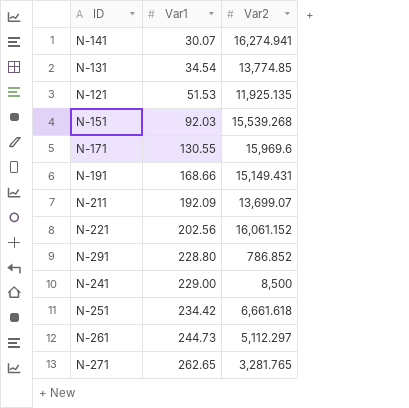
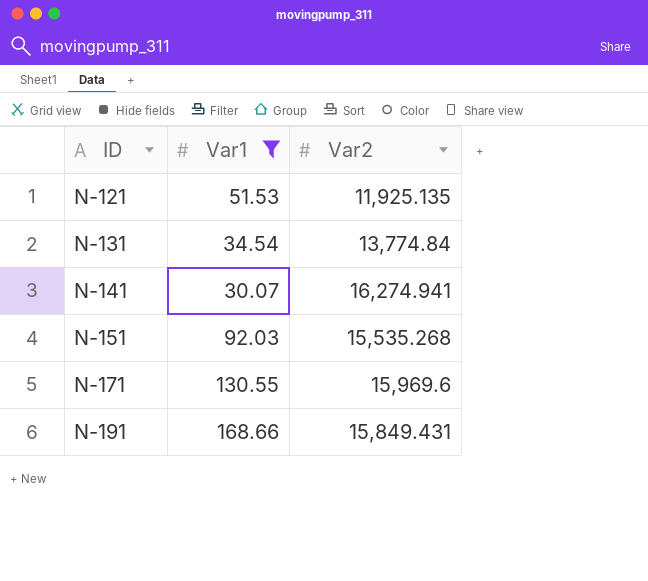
filter: none -> Var1 <= 168.66
row order: Var1 ascending -> ID ascending
N-131 | Var2: 13,774.85 -> 13,774.84
N-151 | Var2: 15,539.268 -> 15,535.268
N-191 | Var2: 15,149.431 -> 15,849.431

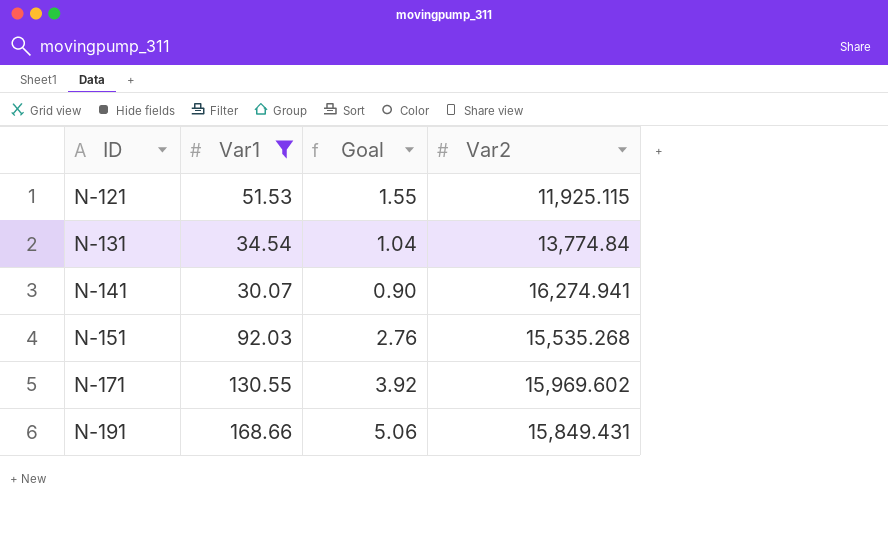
column Goal | formula: none -> [Var1] * 0.03
N-121 | Var2: 11,925.135 -> 11,925.115
N-171 | Var2: 15,969.6 -> 15,969.602

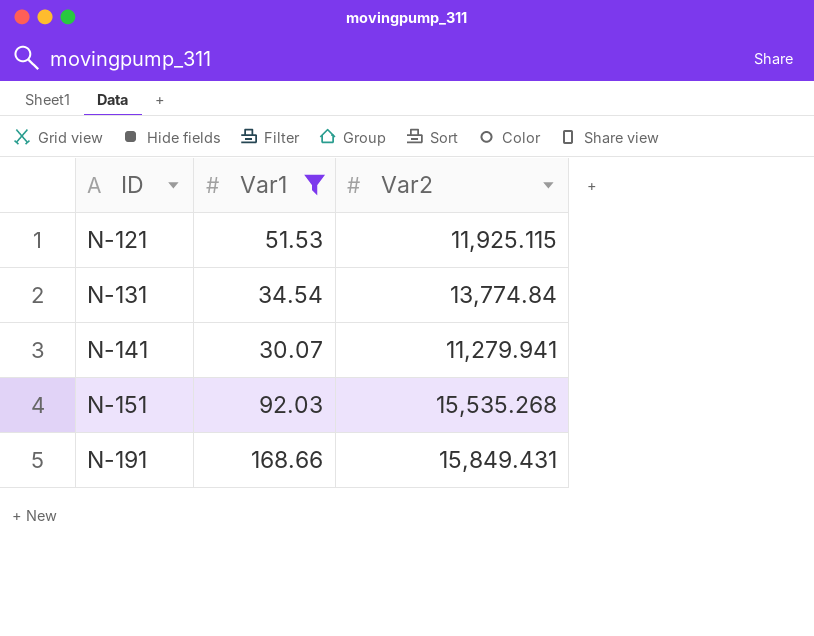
column Goal | formula: [Var1] * 0.03 -> none
row N-171: 130.55 | 3.92 | 15,969.602 -> none
N-141 | Var2: 16,274.941 -> 11,279.941

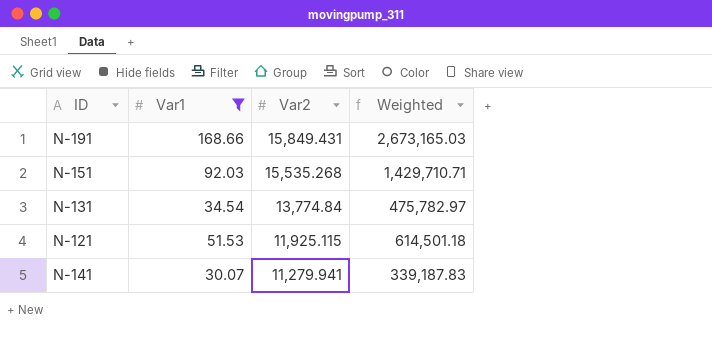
row order: ID ascending -> Var2 descending
column Weighted | formula: none -> [Var1] * [Var2]

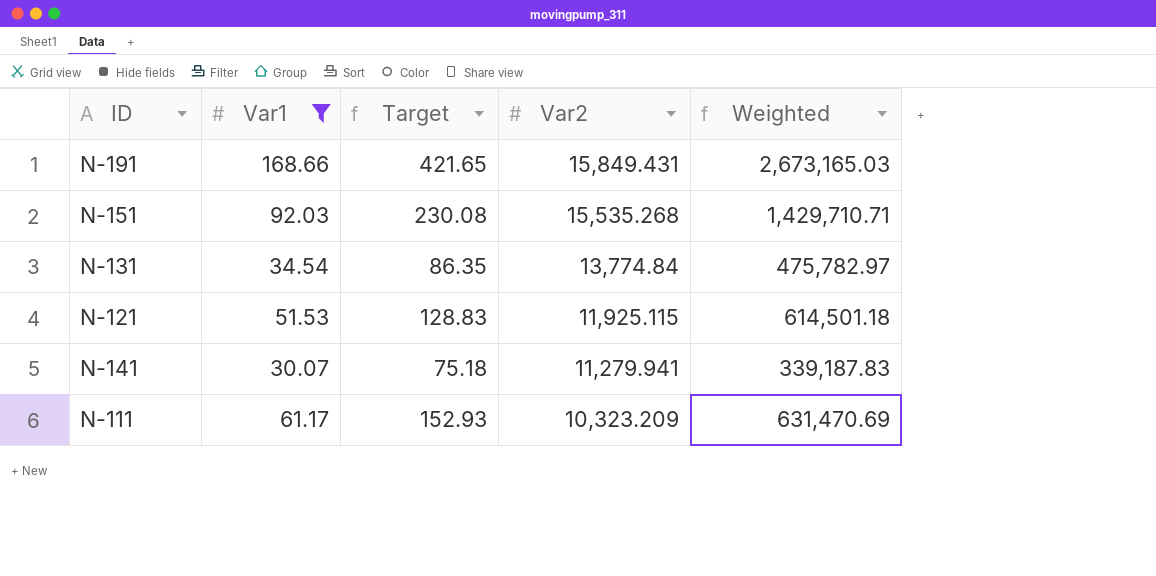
column Target | formula: none -> [Var1] * 2.5
row N-111: none -> 61.17 | 152.93 | 10,323.209 | 631,470.69

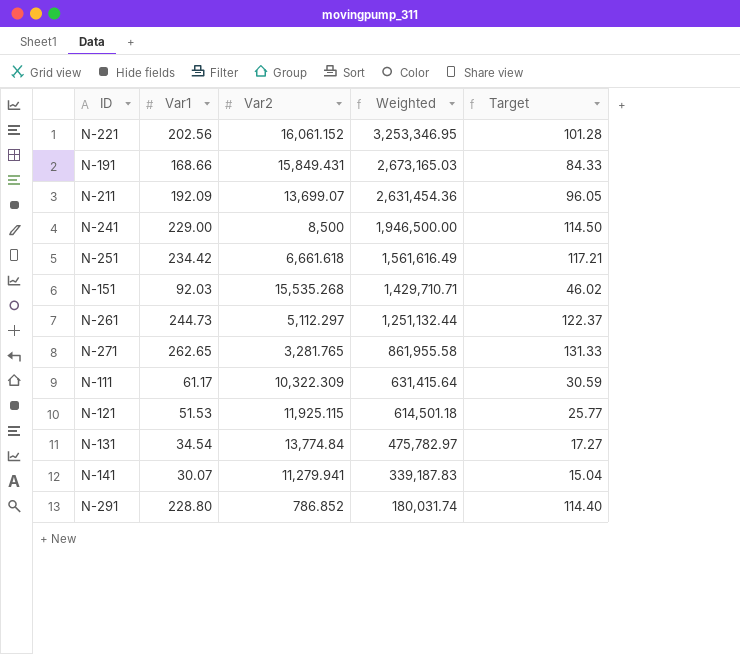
filter: Var1 <= 168.66 -> none
row order: Var2 descending -> Weighted descending
column Target | formula: [Var1] * 2.5 -> [Var1] * 0.5
column Target | position: 3 -> 5
N-111 | Var2: 10,323.209 -> 10,322.309
N-111 | Weighted: 631,470.69 -> 631,415.64

